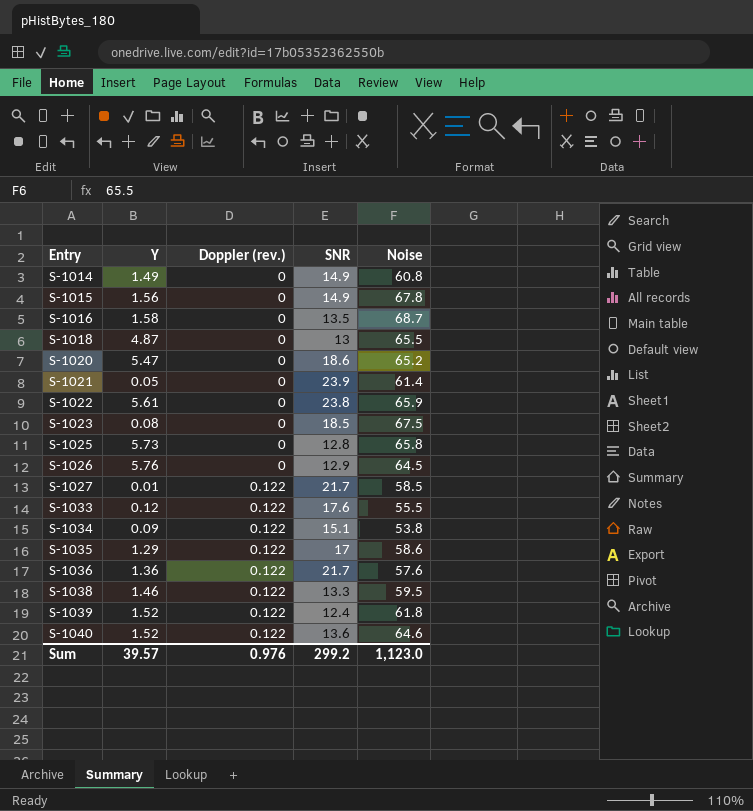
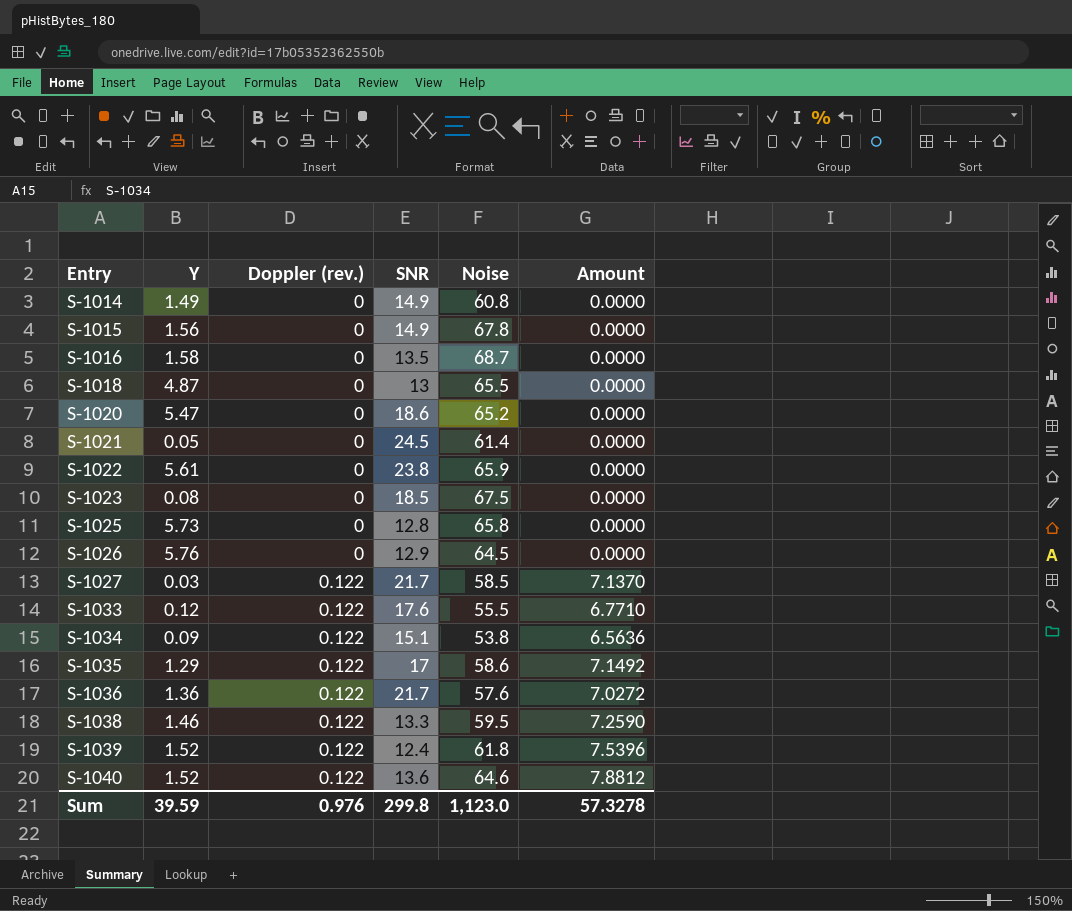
column Amount | formula: none -> [Doppler (rev.)] * [Noise]
S-1021 | SNR: 23.9 -> 24.5
S-1027 | Y: 0.01 -> 0.03
Sum | Y: 39.57 -> 39.59
Sum | SNR: 299.2 -> 299.8

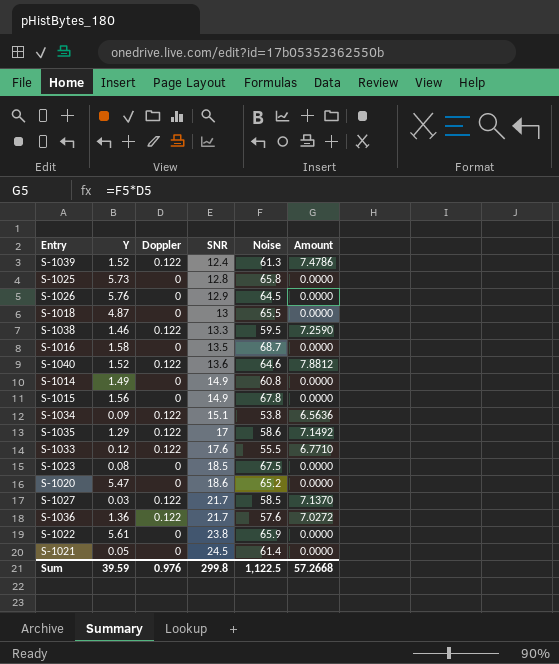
row order: Entry ascending -> SNR ascending
column name: Doppler (rev.) -> Doppler
S-1039 | Noise: 61.8 -> 61.3
S-1039 | Amount: 7.5396 -> 7.4786
Sum | Noise: 1,123.0 -> 1,122.5
Sum | Amount: 57.3278 -> 57.2668

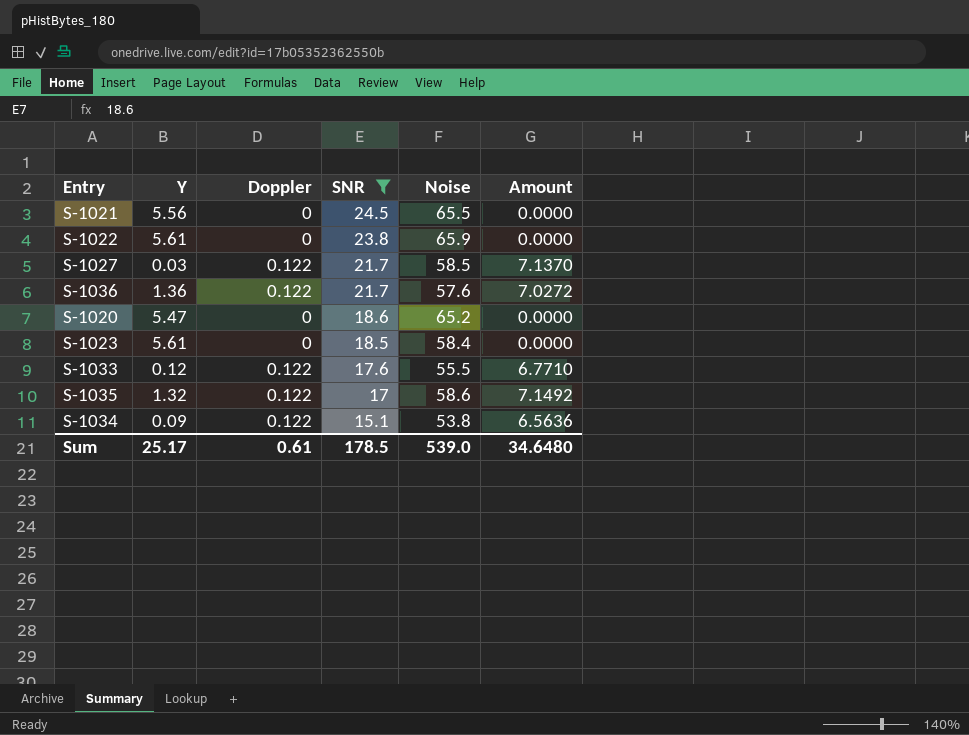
filter: none -> SNR >= 15.1
row order: SNR ascending -> SNR descending
S-1021 | Y: 0.05 -> 5.56
S-1021 | Noise: 61.4 -> 65.5
S-1023 | Y: 0.08 -> 5.61
S-1023 | Noise: 67.5 -> 58.4
S-1035 | Y: 1.29 -> 1.32
Sum | Y: 39.59 -> 25.17
Sum | Doppler: 0.976 -> 0.61
Sum | SNR: 299.8 -> 178.5
Sum | Noise: 1,122.5 -> 539.0
Sum | Amount: 57.2668 -> 34.6480

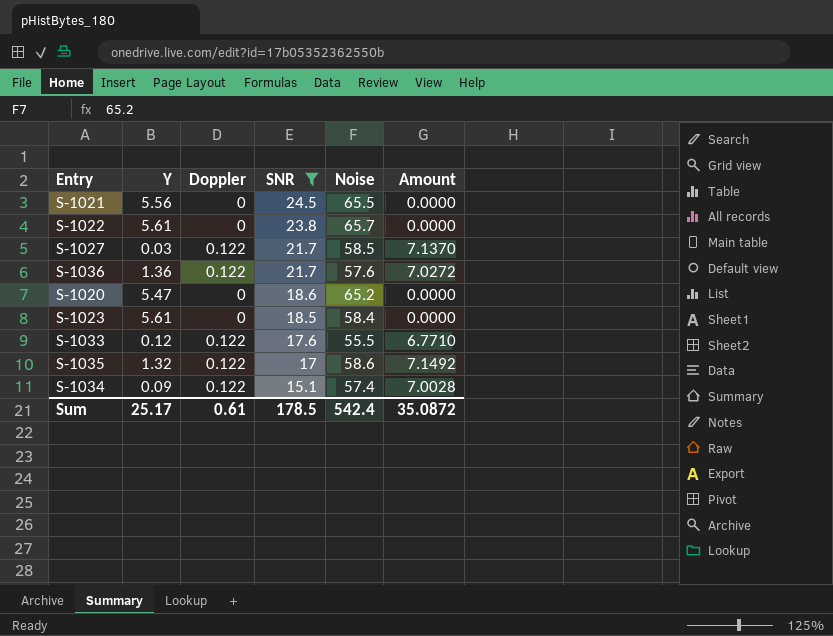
S-1022 | Noise: 65.9 -> 65.7
S-1034 | Noise: 53.8 -> 57.4
S-1034 | Amount: 6.5636 -> 7.0028
Sum | Noise: 539.0 -> 542.4
Sum | Amount: 34.6480 -> 35.0872

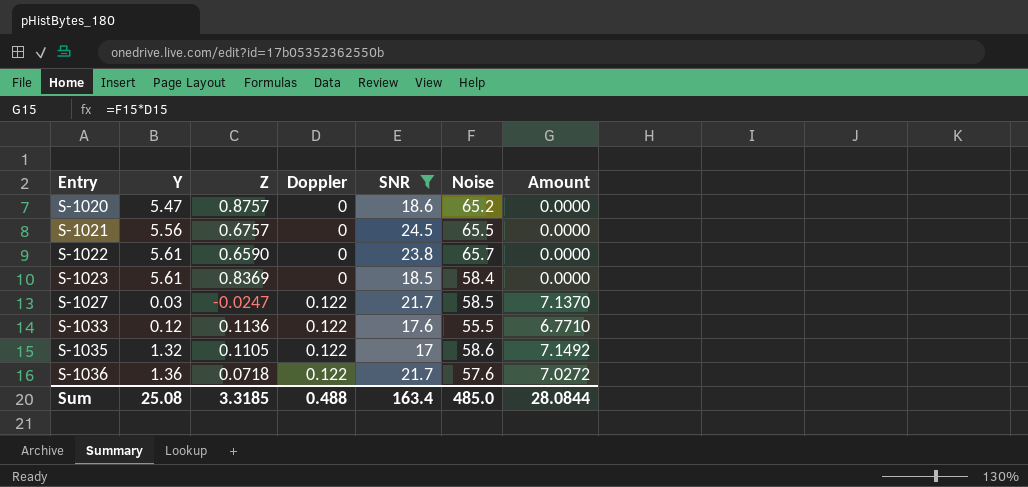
row order: SNR descending -> Entry ascending
column Z | position: none -> 3
row S-1034: 0.09 | 0.122 | 15.1 | 57.4 | 7.0028 -> none
Sum | Y: 25.17 -> 25.08
Sum | Doppler: 0.61 -> 0.488
Sum | SNR: 178.5 -> 163.4
Sum | Noise: 542.4 -> 485.0
Sum | Amount: 35.0872 -> 28.0844

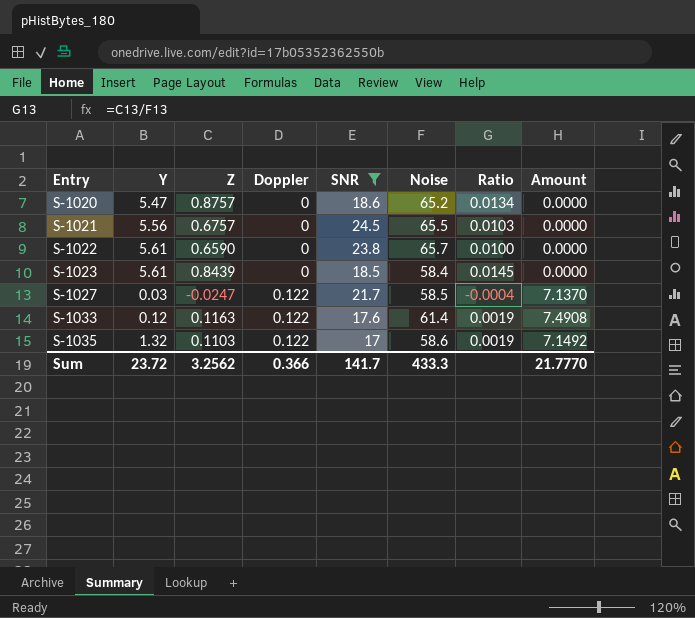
column Ratio | formula: none -> [Z] / [Noise]
row S-1036: 1.36 | 0.0718 | 0.122 | 21.7 | 57.6 | 7.0272 -> none
S-1023 | Z: 0.8369 -> 0.8439
S-1033 | Z: 0.1136 -> 0.1163
S-1033 | Noise: 55.5 -> 61.4
S-1033 | Amount: 6.7710 -> 7.4908
S-1035 | Z: 0.1105 -> 0.1103
Sum | Y: 25.08 -> 23.72
Sum | Z: 3.3185 -> 3.2562
Sum | Doppler: 0.488 -> 0.366
Sum | SNR: 163.4 -> 141.7
Sum | Noise: 485.0 -> 433.3
Sum | Amount: 28.0844 -> 21.7770

